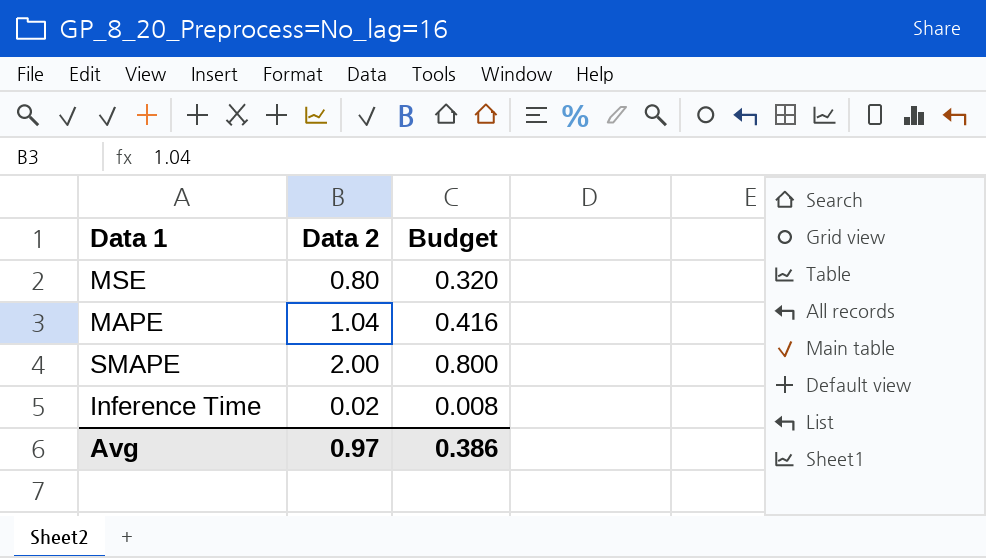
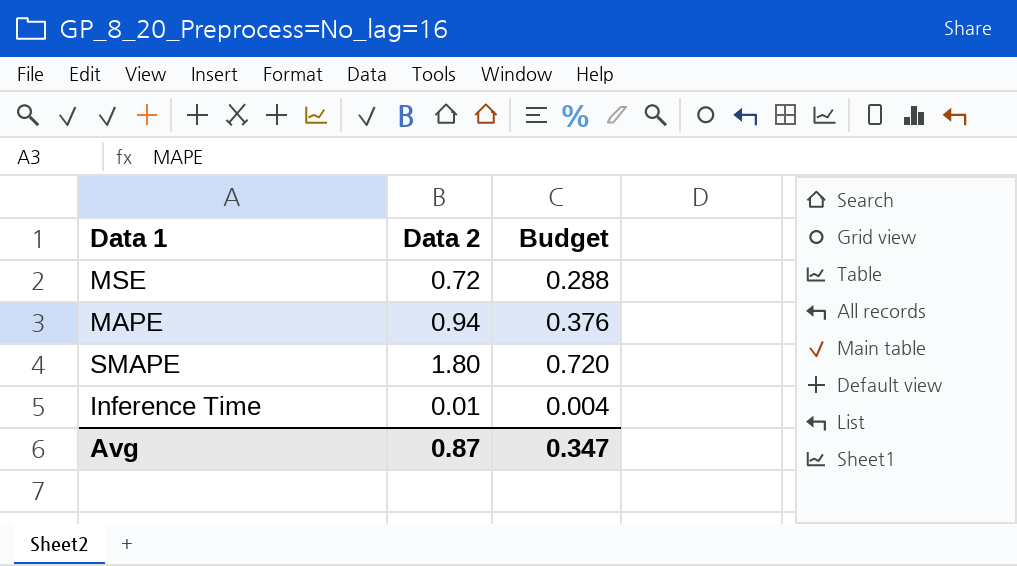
MSE | Data 2: 0.80 -> 0.72
MSE | Budget: 0.320 -> 0.288
MAPE | Data 2: 1.04 -> 0.94
MAPE | Budget: 0.416 -> 0.376
SMAPE | Data 2: 2.00 -> 1.80
SMAPE | Budget: 0.800 -> 0.720
Inference Time | Data 2: 0.02 -> 0.01
Inference Time | Budget: 0.008 -> 0.004
Avg | Data 2: 0.97 -> 0.87
Avg | Budget: 0.386 -> 0.347

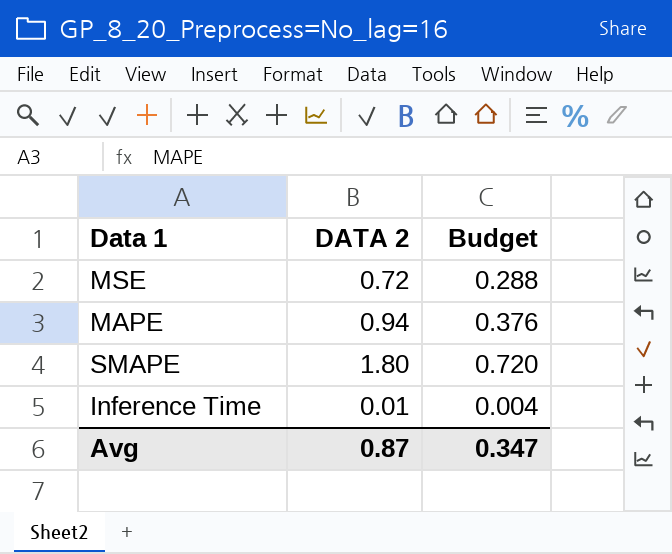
column name: Data 2 -> DATA 2

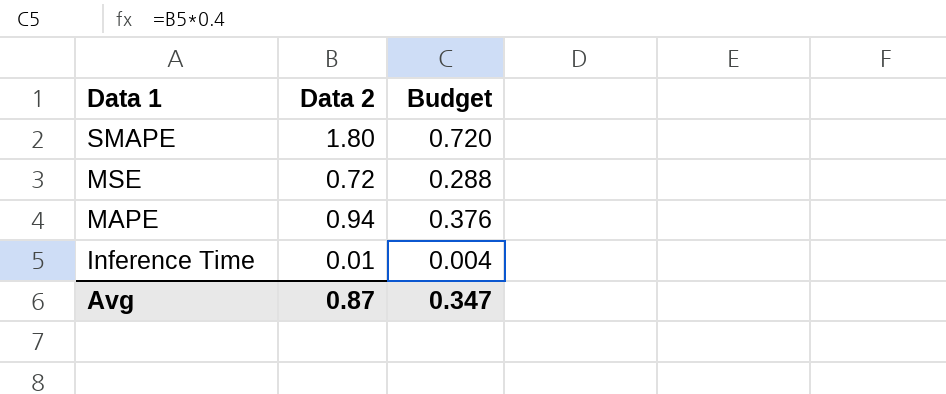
row order: none -> Data 1 descending
column name: DATA 2 -> Data 2

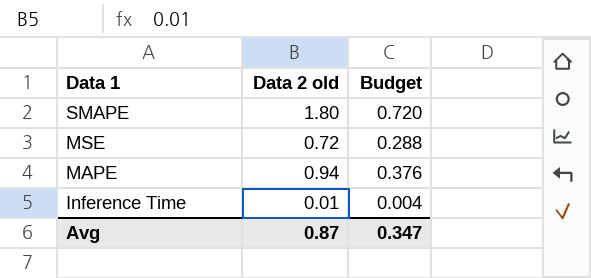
column name: Data 2 -> Data 2 old

